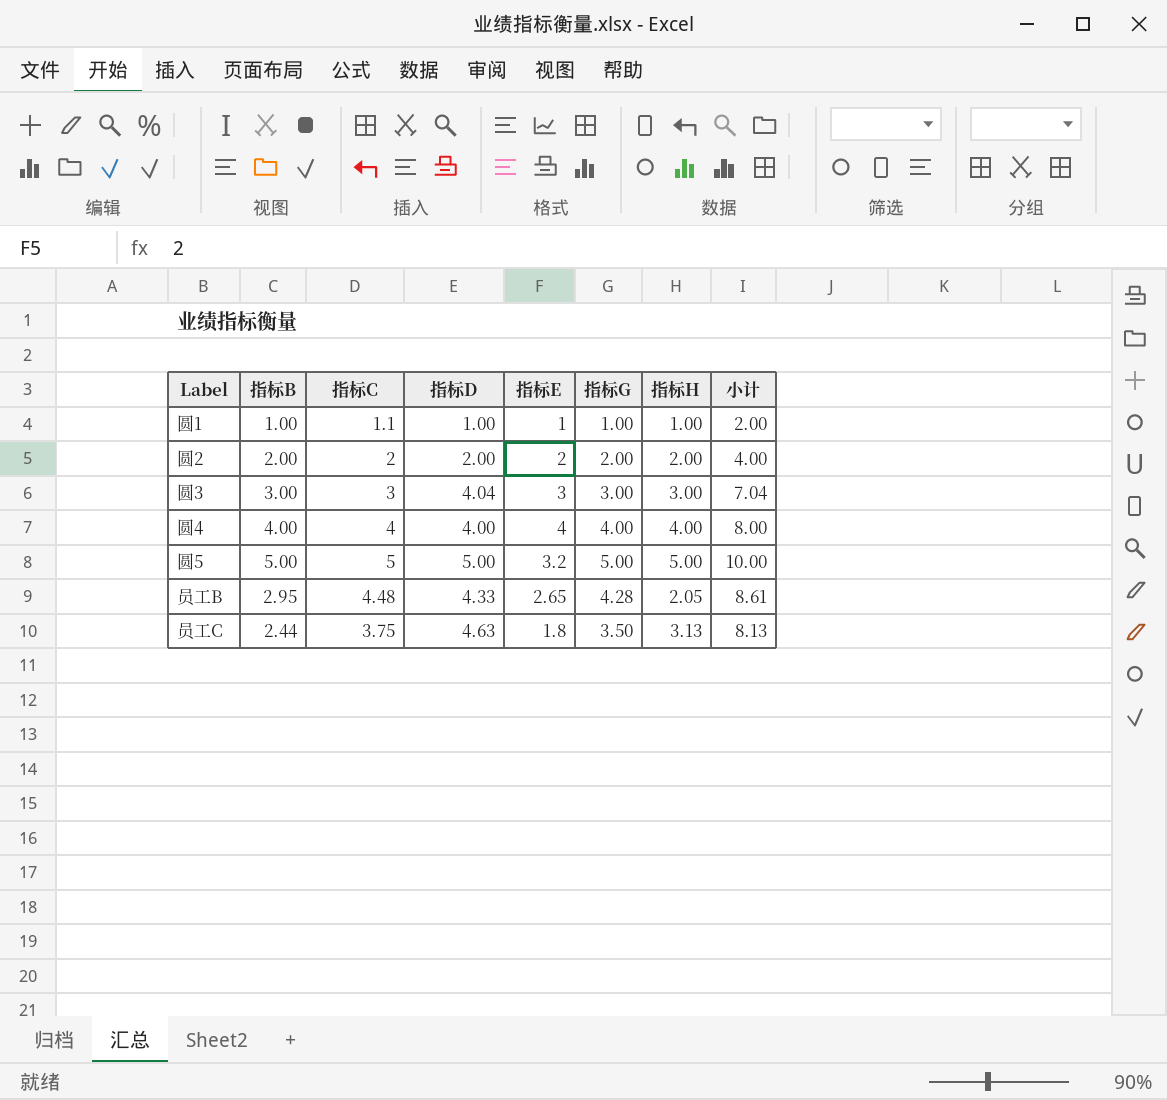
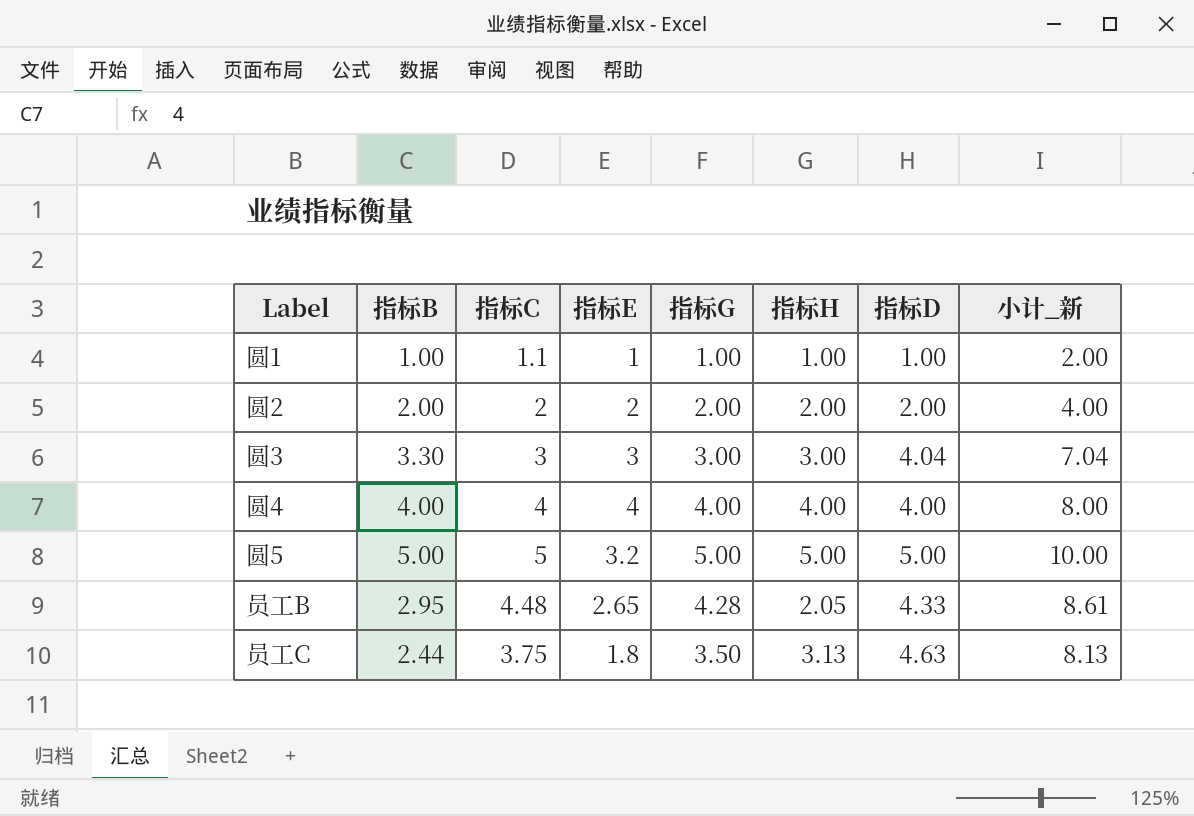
column 指标D | position: 4 -> 7
column name: 小计 -> 小计_新
圆3 | 指标B: 3.00 -> 3.30

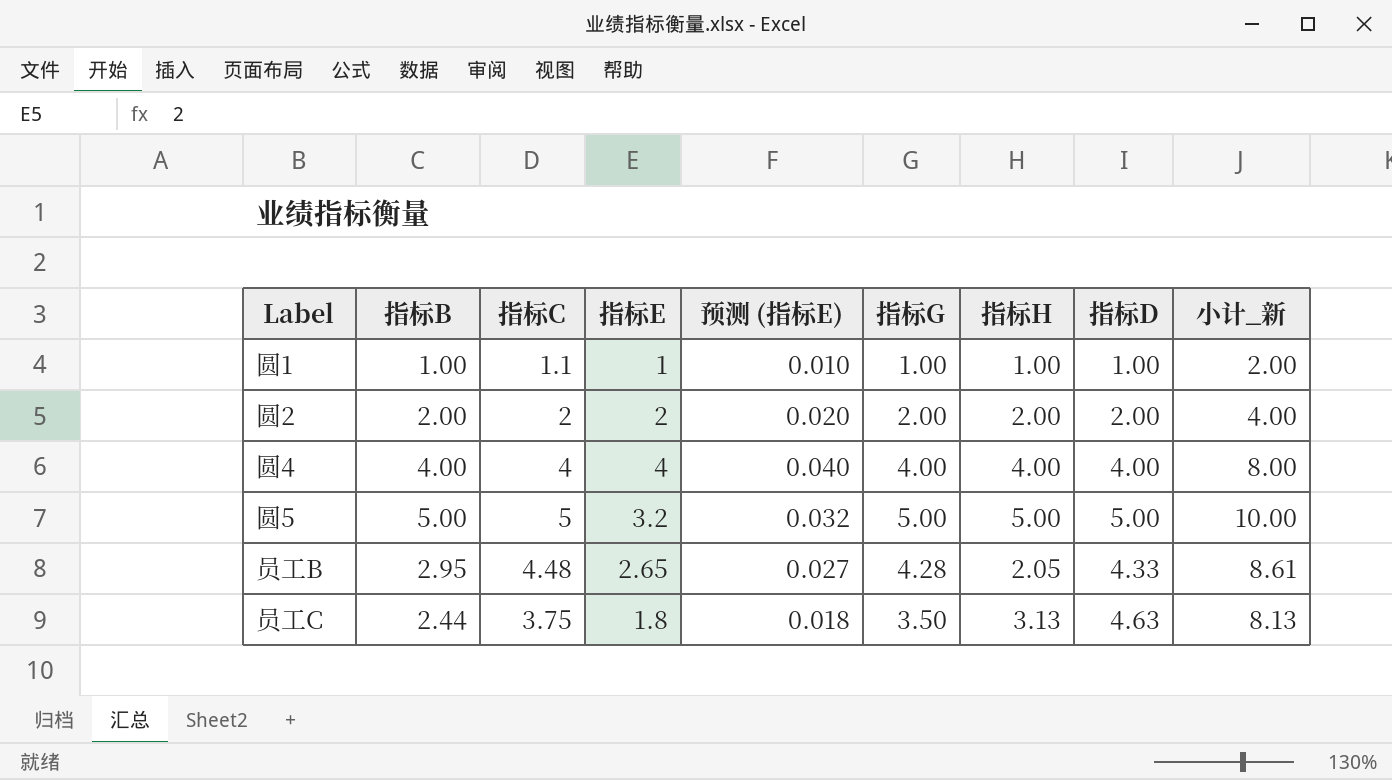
column 预测 (指标E) | formula: none -> [指标E] * 0.01
row 圆3: 3.30 | 3 | 3 | 3.00 | 3.00 | 4.04 | 7.04 -> none

